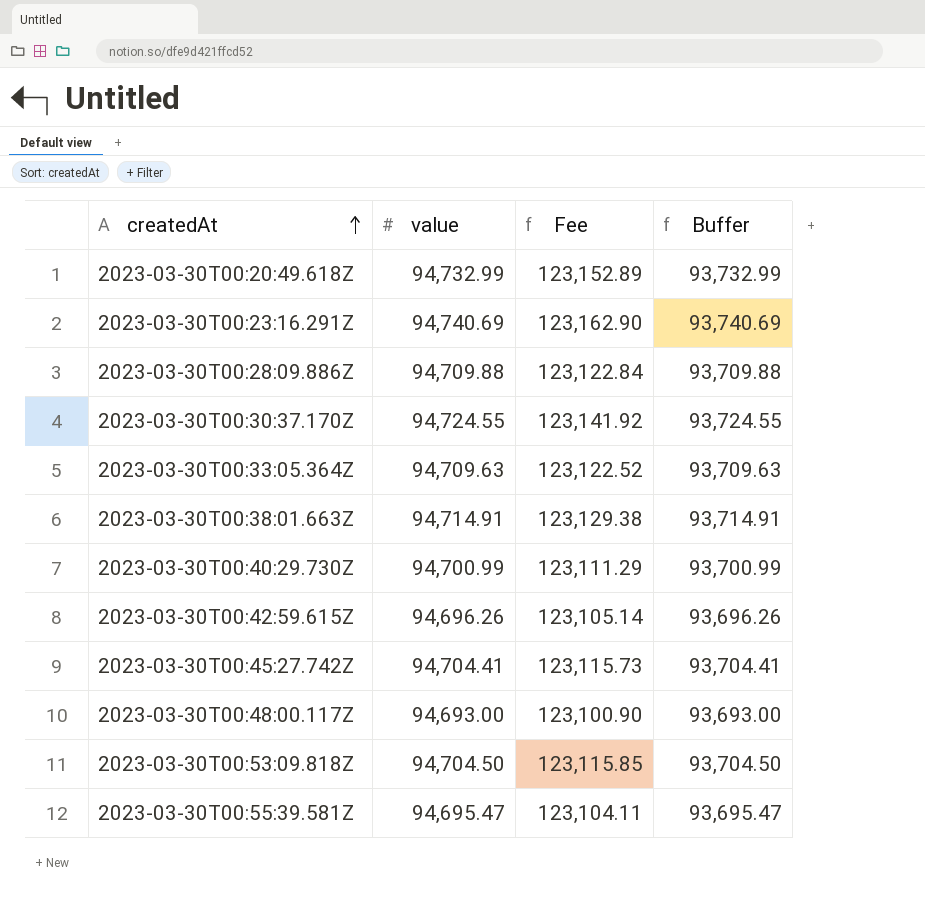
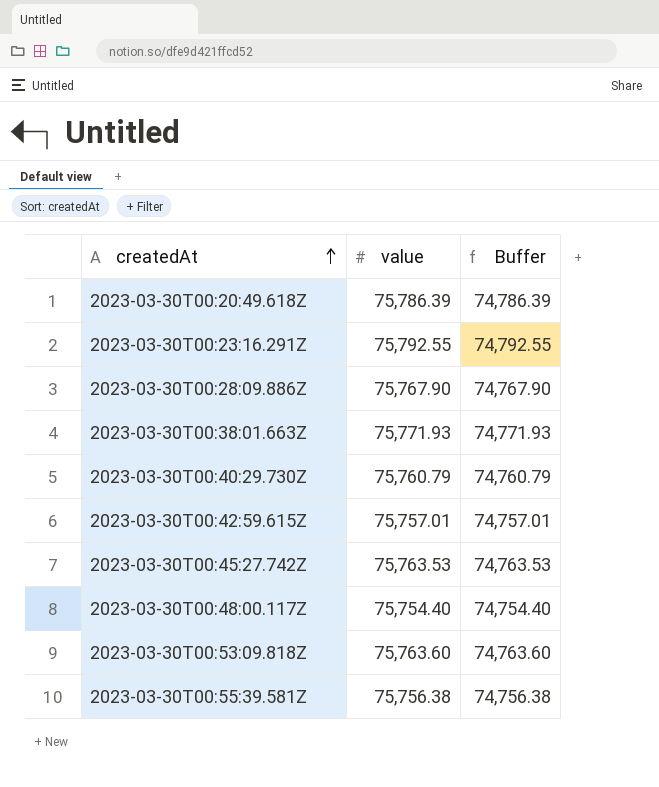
column Fee | formula: [value] * 1.3 -> none
row 2023-03-30T00:30:37.170Z: 94,724.55 | 123,141.92 | 93,724.55 -> none
row 2023-03-30T00:33:05.364Z: 94,709.63 | 123,122.52 | 93,709.63 -> none
2023-03-30T00:20:49.618Z | value: 94,732.99 -> 75,786.39
2023-03-30T00:20:49.618Z | Buffer: 93,732.99 -> 74,786.39
2023-03-30T00:23:16.291Z | value: 94,740.69 -> 75,792.55
2023-03-30T00:23:16.291Z | Buffer: 93,740.69 -> 74,792.55
2023-03-30T00:28:09.886Z | value: 94,709.88 -> 75,767.90
2023-03-30T00:28:09.886Z | Buffer: 93,709.88 -> 74,767.90
2023-03-30T00:38:01.663Z | value: 94,714.91 -> 75,771.93
2023-03-30T00:38:01.663Z | Buffer: 93,714.91 -> 74,771.93
2023-03-30T00:40:29.730Z | value: 94,700.99 -> 75,760.79
2023-03-30T00:40:29.730Z | Buffer: 93,700.99 -> 74,760.79
2023-03-30T00:42:59.615Z | value: 94,696.26 -> 75,757.01
2023-03-30T00:42:59.615Z | Buffer: 93,696.26 -> 74,757.01
2023-03-30T00:45:27.742Z | value: 94,704.41 -> 75,763.53
2023-03-30T00:45:27.742Z | Buffer: 93,704.41 -> 74,763.53
2023-03-30T00:48:00.117Z | value: 94,693.00 -> 75,754.40
2023-03-30T00:48:00.117Z | Buffer: 93,693.00 -> 74,754.40
2023-03-30T00:53:09.818Z | value: 94,704.50 -> 75,763.60
2023-03-30T00:53:09.818Z | Buffer: 93,704.50 -> 74,763.60
2023-03-30T00:55:39.581Z | value: 94,695.47 -> 75,756.38
2023-03-30T00:55:39.581Z | Buffer: 93,695.47 -> 74,756.38

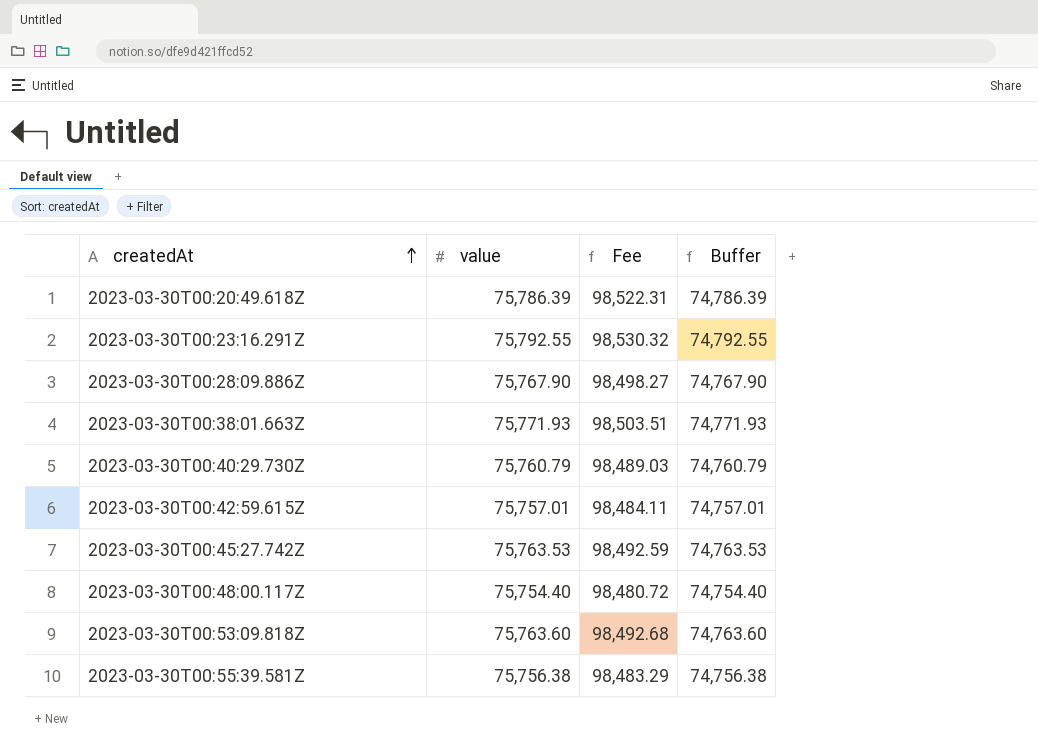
column Fee | formula: none -> [value] * 1.3

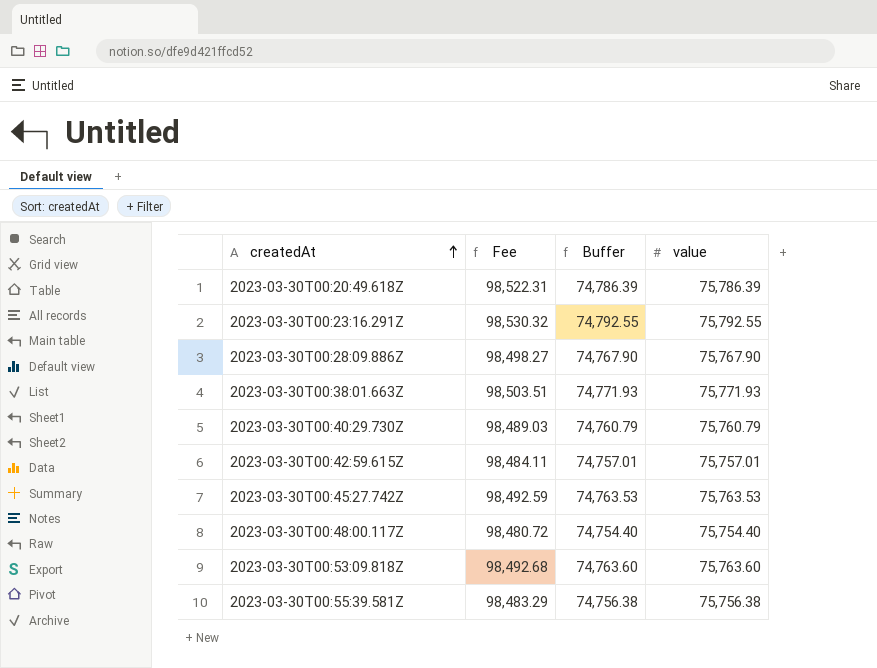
column value | position: 2 -> 4

